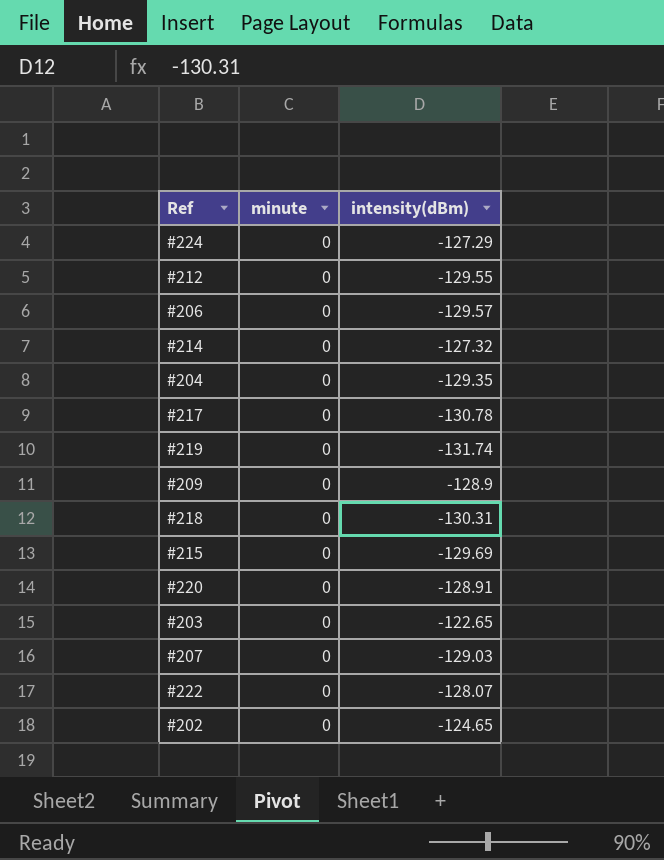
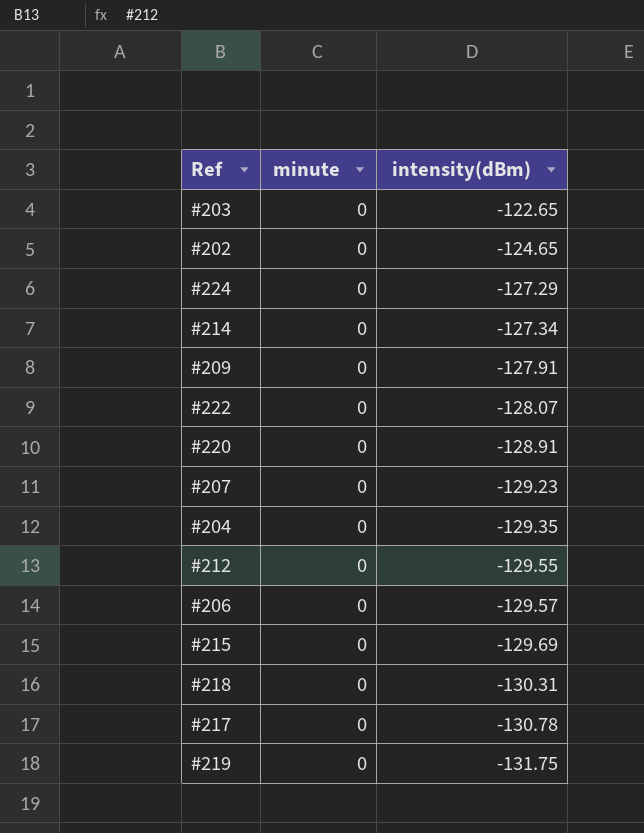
row order: none -> intensity(dBm) descending
#214 | intensity(dBm): -127.32 -> -127.34
#209 | intensity(dBm): -128.9 -> -127.91
#207 | intensity(dBm): -129.03 -> -129.23
#219 | intensity(dBm): -131.74 -> -131.75

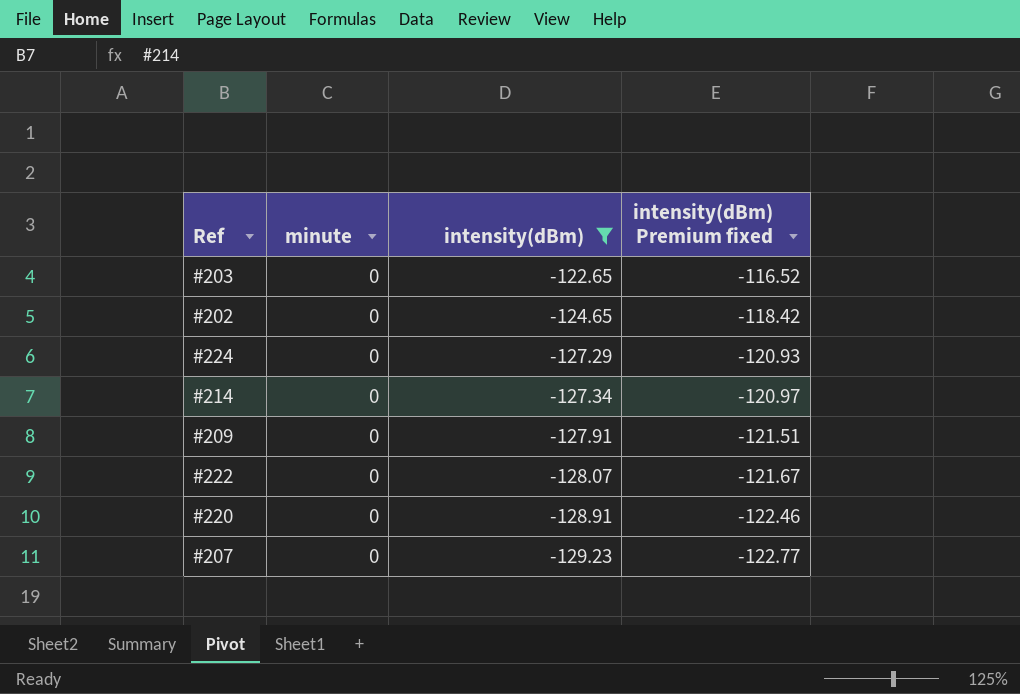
filter: none -> intensity(dBm) >= -129.23
column intensity(dBm) Premium fixed | formula: none -> [intensity(dBm)] * 0.95

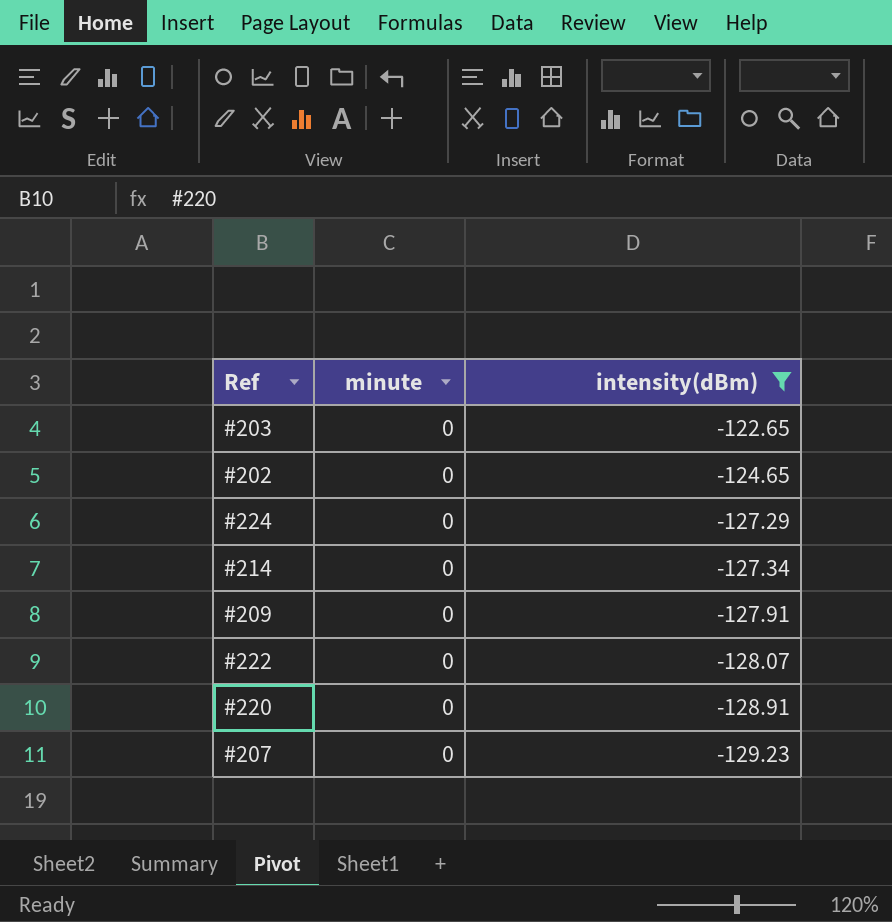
column intensity(dBm) Premium fixed | formula: [intensity(dBm)] * 0.95 -> none

